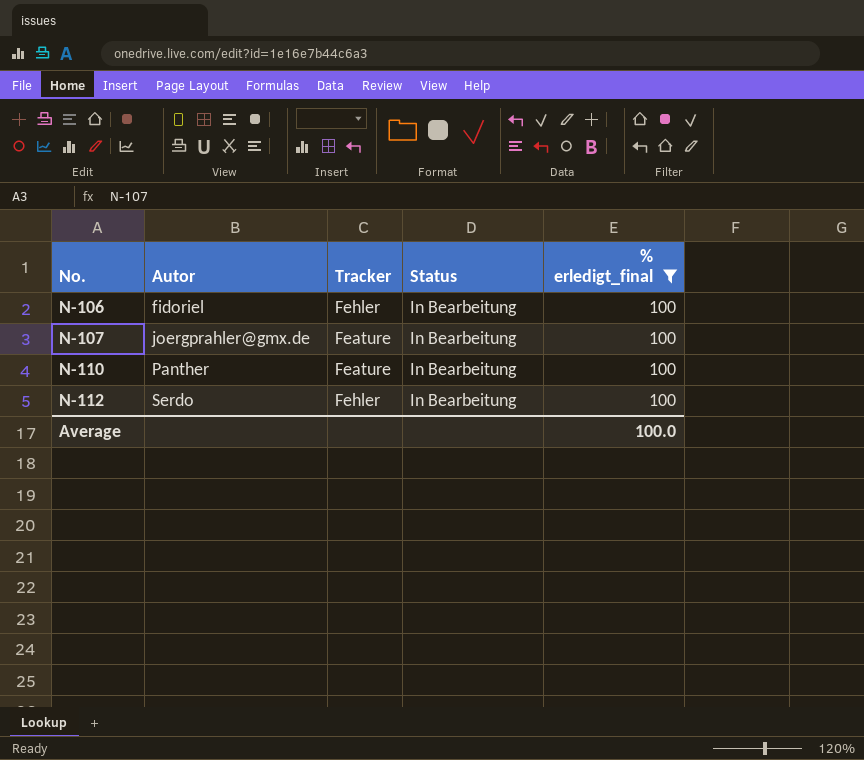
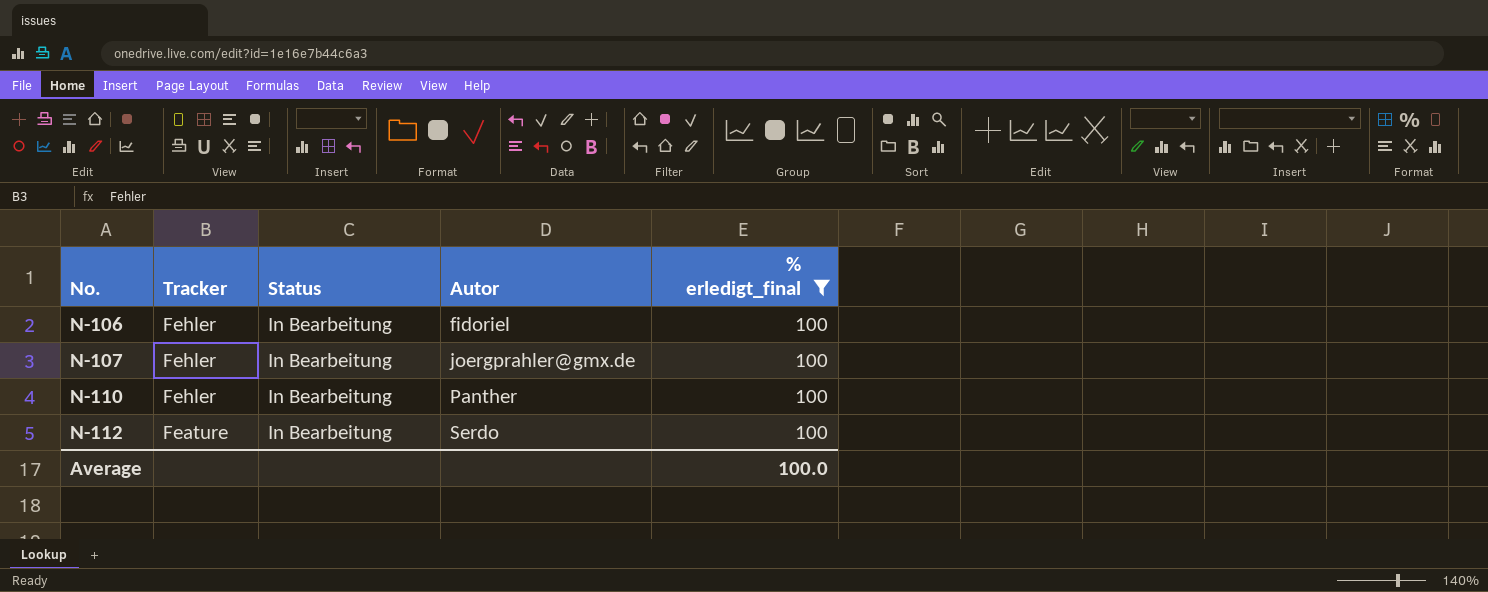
column Autor | position: 2 -> 4
N-107 | Tracker: Feature -> Fehler
N-110 | Tracker: Feature -> Fehler
N-112 | Tracker: Fehler -> Feature

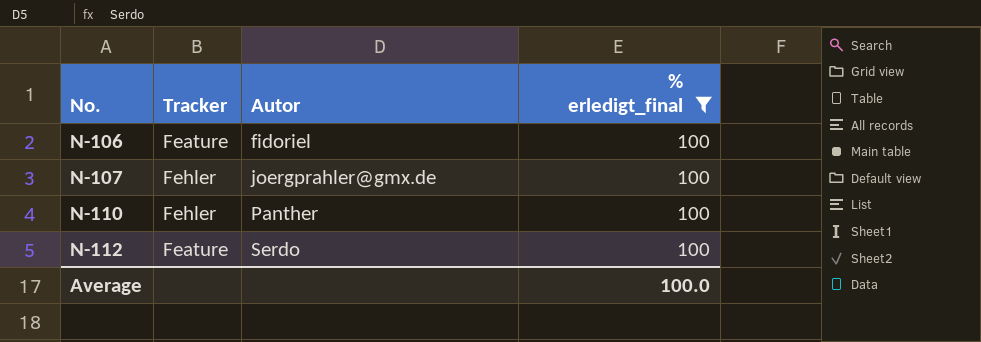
column Status | position: 3 -> none
N-106 | Tracker: Fehler -> Feature

